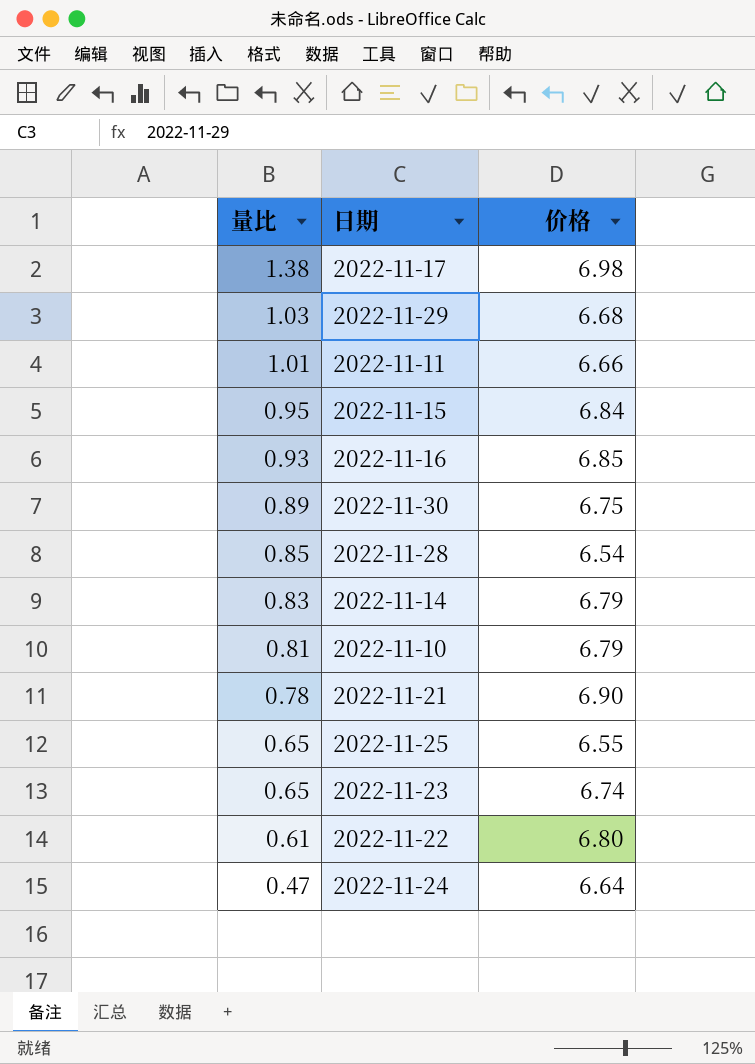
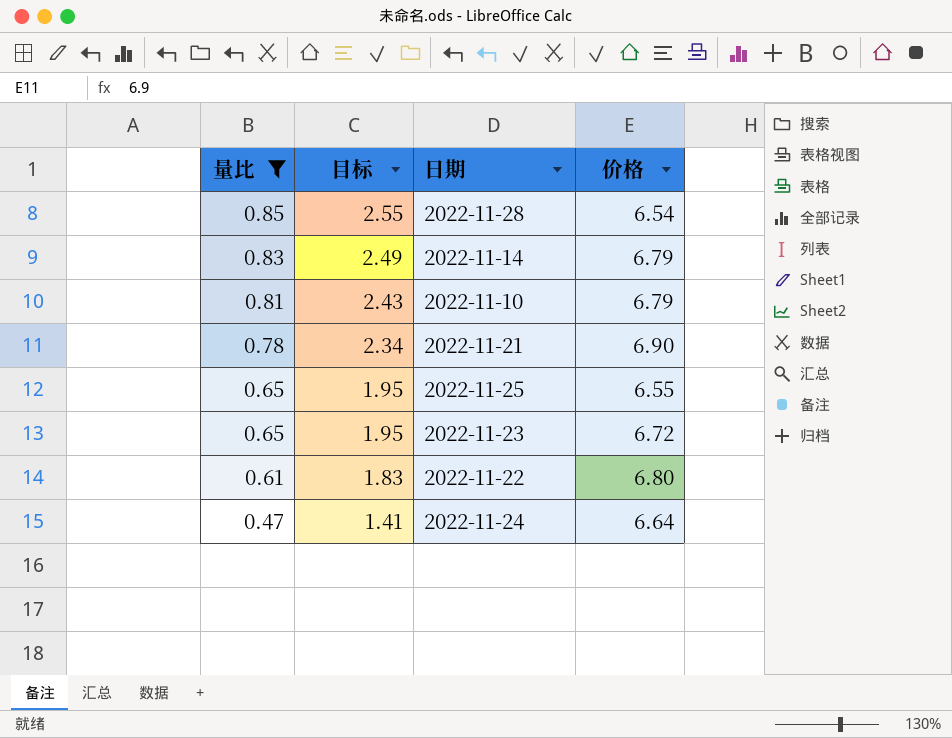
filter: none -> 量比 <= 0.85
column 目标 | formula: none -> [量比] * 3
2022-11-23 | 价格: 6.74 -> 6.72

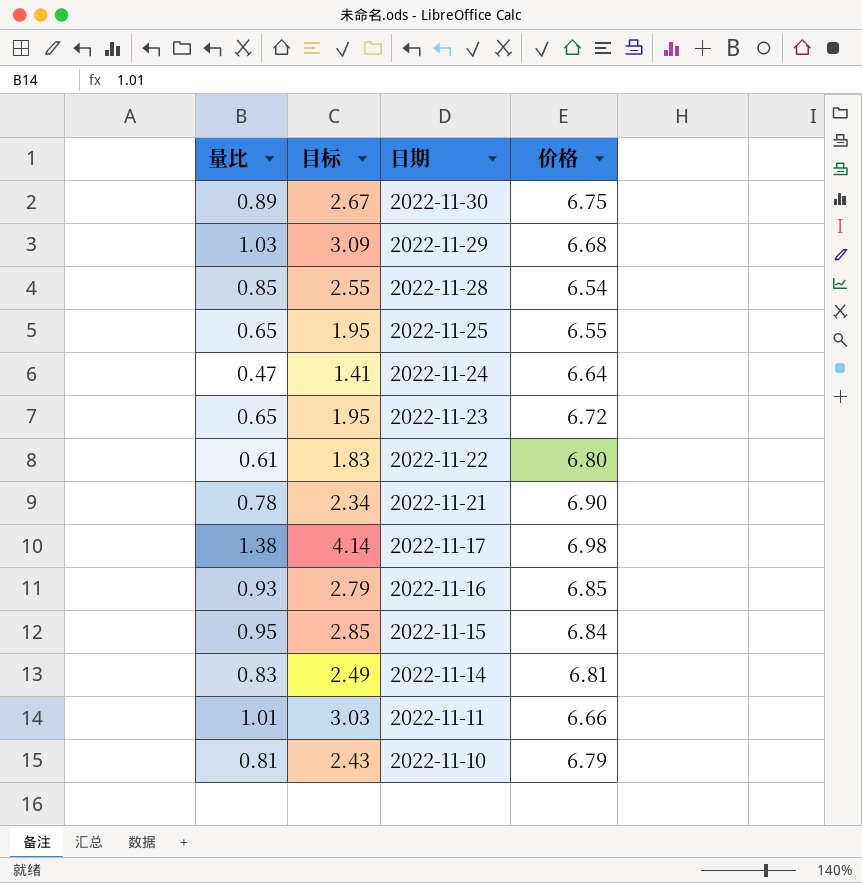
filter: 量比 <= 0.85 -> none
row order: 量比 descending -> 日期 descending
2022-11-14 | 价格: 6.79 -> 6.81

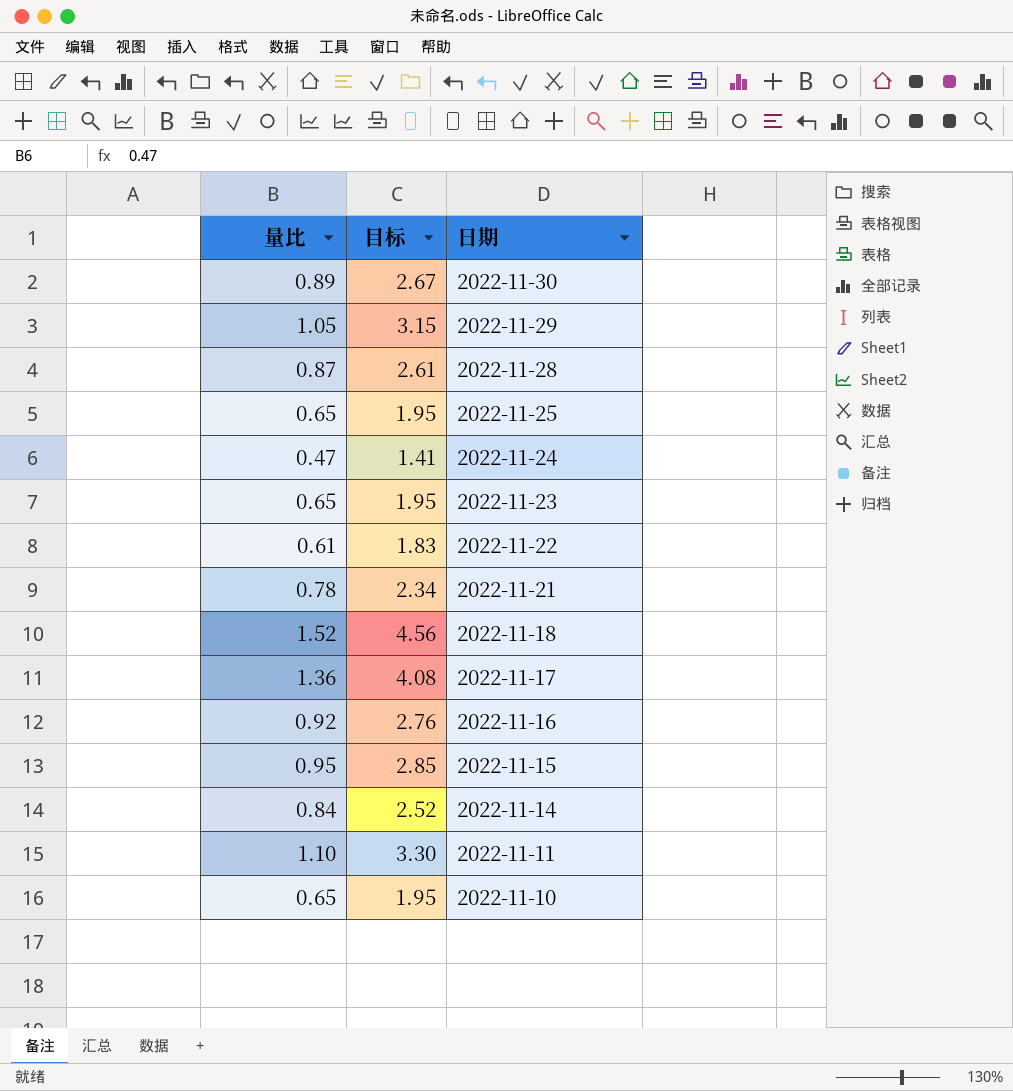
column 价格 | position: 4 -> none
2022-11-29 | 量比: 1.03 -> 1.05
2022-11-29 | 目标: 3.09 -> 3.15
2022-11-28 | 量比: 0.85 -> 0.87
2022-11-28 | 目标: 2.55 -> 2.61
row 2022-11-18: none -> 1.52 | 4.56
2022-11-17 | 量比: 1.38 -> 1.36
2022-11-17 | 目标: 4.14 -> 4.08
2022-11-16 | 量比: 0.93 -> 0.92
2022-11-16 | 目标: 2.79 -> 2.76
2022-11-14 | 量比: 0.83 -> 0.84
2022-11-14 | 目标: 2.49 -> 2.52
2022-11-11 | 量比: 1.01 -> 1.10
2022-11-11 | 目标: 3.03 -> 3.30
2022-11-10 | 量比: 0.81 -> 0.65
2022-11-10 | 目标: 2.43 -> 1.95

